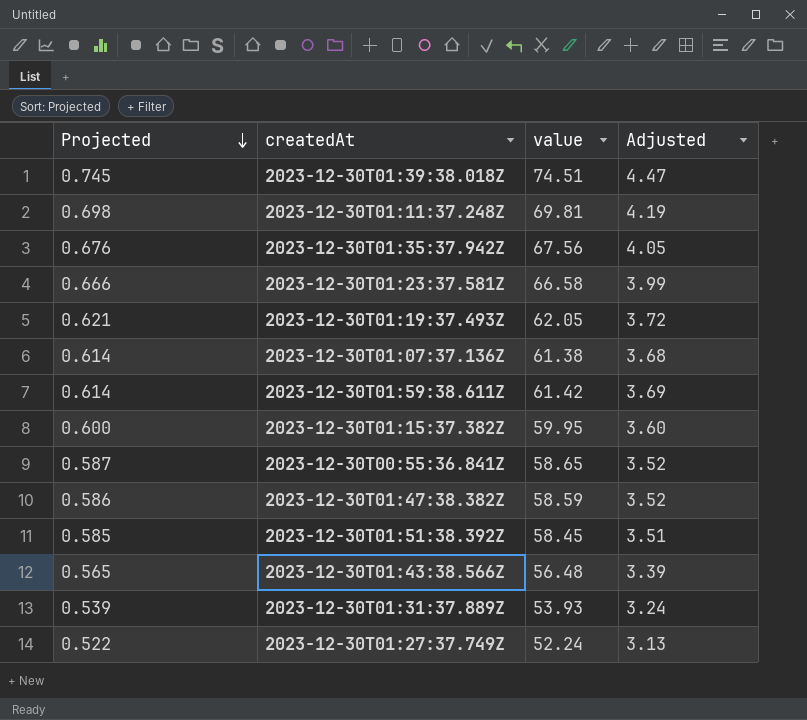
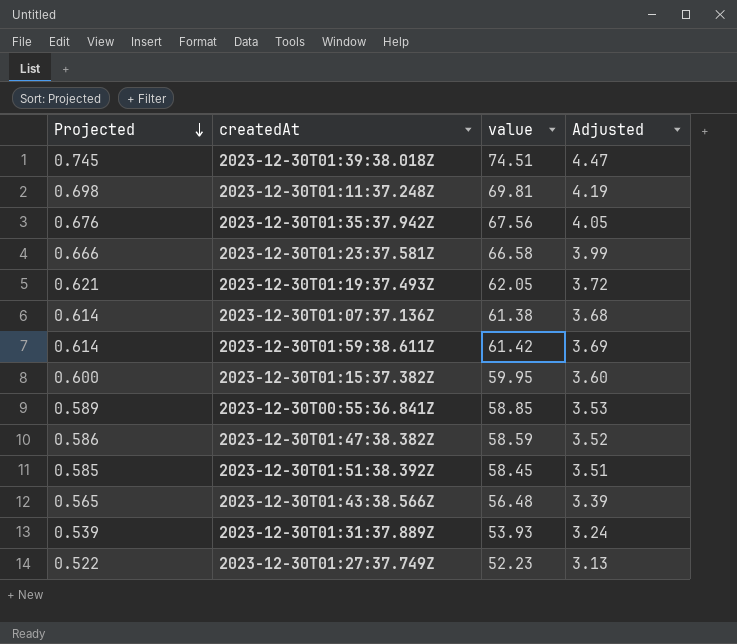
2023-12-30T00:55:36.841Z | Projected: 0.587 -> 0.589
2023-12-30T00:55:36.841Z | value: 58.65 -> 58.85
2023-12-30T00:55:36.841Z | Adjusted: 3.52 -> 3.53
2023-12-30T01:27:37.749Z | value: 52.24 -> 52.23

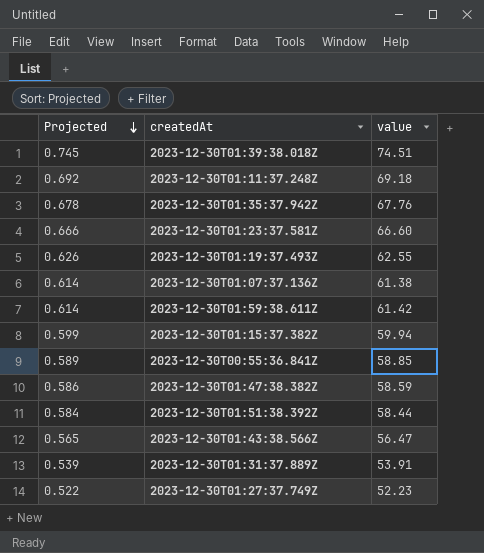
column Adjusted | formula: [value] * 0.06 -> none
2023-12-30T01:11:37.248Z | Projected: 0.698 -> 0.692
2023-12-30T01:11:37.248Z | value: 69.81 -> 69.18
2023-12-30T01:35:37.942Z | Projected: 0.676 -> 0.678
2023-12-30T01:35:37.942Z | value: 67.56 -> 67.76
2023-12-30T01:23:37.581Z | value: 66.58 -> 66.60
2023-12-30T01:19:37.493Z | Projected: 0.621 -> 0.626
2023-12-30T01:19:37.493Z | value: 62.05 -> 62.55
2023-12-30T01:15:37.382Z | Projected: 0.600 -> 0.599
2023-12-30T01:15:37.382Z | value: 59.95 -> 59.94
2023-12-30T01:51:38.392Z | Projected: 0.585 -> 0.584
2023-12-30T01:51:38.392Z | value: 58.45 -> 58.44
2023-12-30T01:43:38.566Z | value: 56.48 -> 56.47
2023-12-30T01:31:37.889Z | value: 53.93 -> 53.91

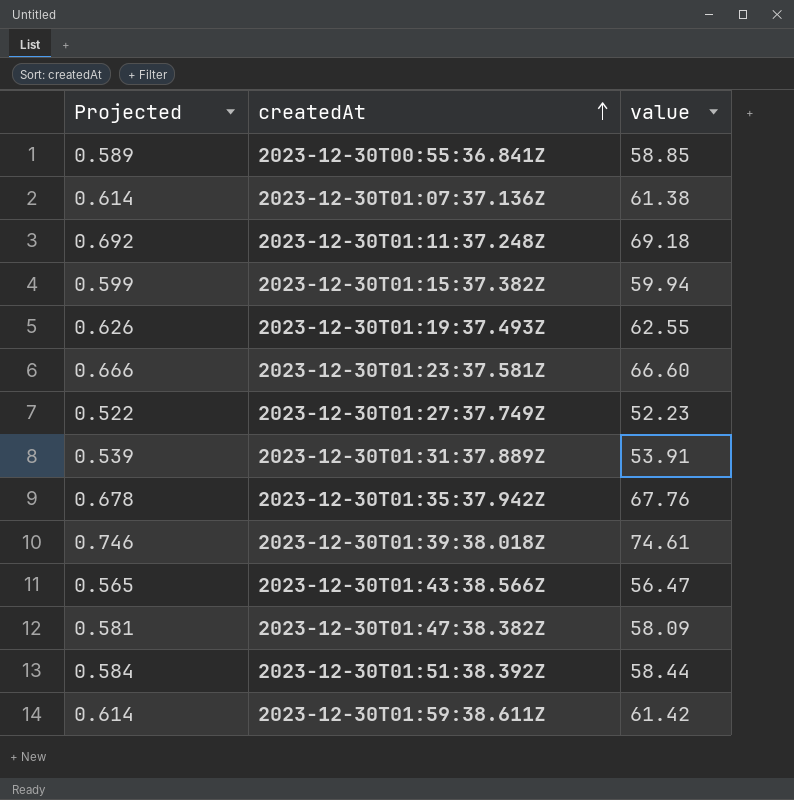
row order: Projected descending -> createdAt ascending
2023-12-30T01:39:38.018Z | Projected: 0.745 -> 0.746
2023-12-30T01:39:38.018Z | value: 74.51 -> 74.61
2023-12-30T01:47:38.382Z | Projected: 0.586 -> 0.581
2023-12-30T01:47:38.382Z | value: 58.59 -> 58.09

